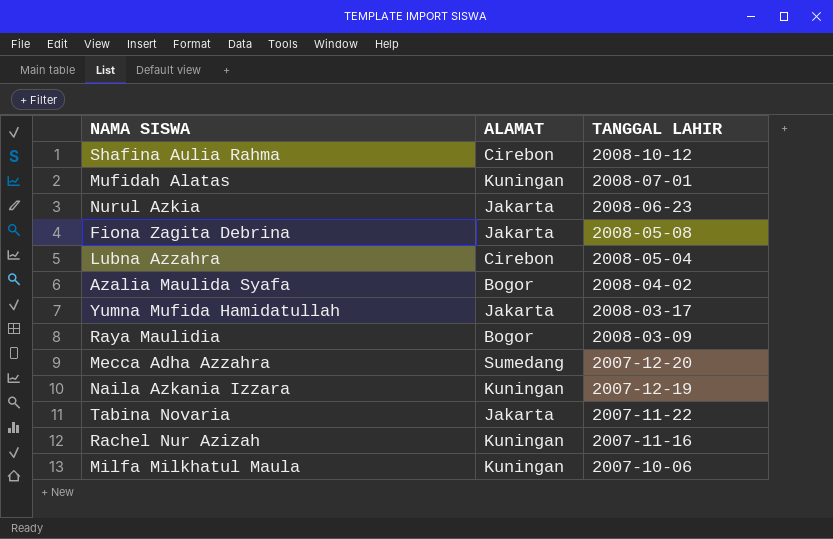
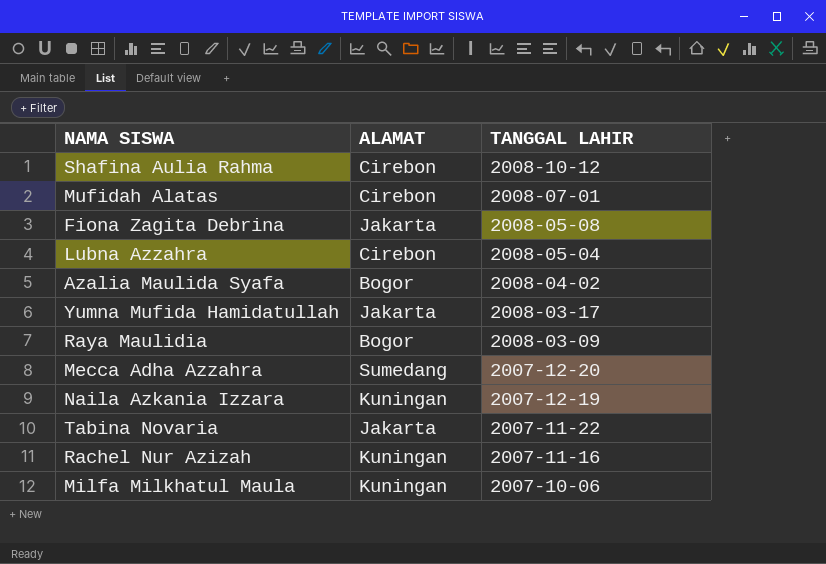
row Nurul Azkia: Jakarta | 2008-06-23 -> none
Mufidah Alatas | ALAMAT: Kuningan -> Cirebon

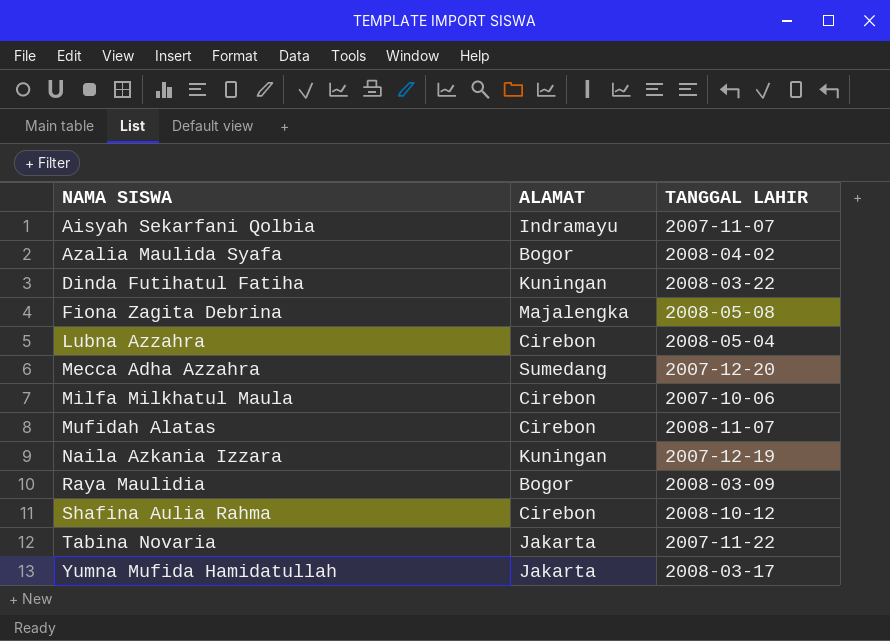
row order: TANGGAL LAHIR descending -> NAMA SISWA ascending
row Rachel Nur Azizah: Kuningan | 2007-11-16 -> none
row Aisyah Sekarfani Qolbia: none -> Indramayu | 2007-11-07
row Dinda Futihatul Fatiha: none -> Kuningan | 2008-03-22
Fiona Zagita Debrina | ALAMAT: Jakarta -> Majalengka
Milfa Milkhatul Maula | ALAMAT: Kuningan -> Cirebon
Mufidah Alatas | TANGGAL LAHIR: 2008-07-01 -> 2008-11-07

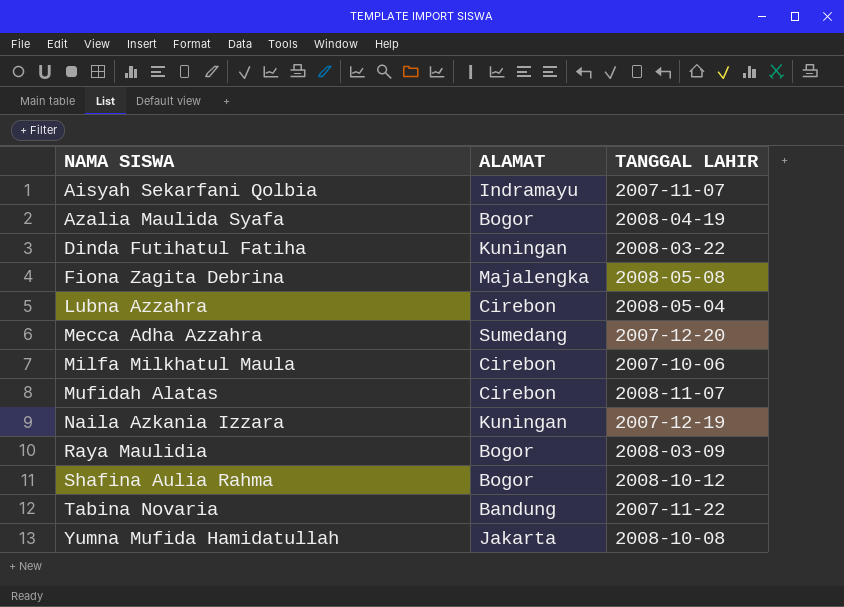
Azalia Maulida Syafa | TANGGAL LAHIR: 2008-04-02 -> 2008-04-19
Shafina Aulia Rahma | ALAMAT: Cirebon -> Bogor
Tabina Novaria | ALAMAT: Jakarta -> Bandung
Yumna Mufida Hamidatullah | TANGGAL LAHIR: 2008-03-17 -> 2008-10-08

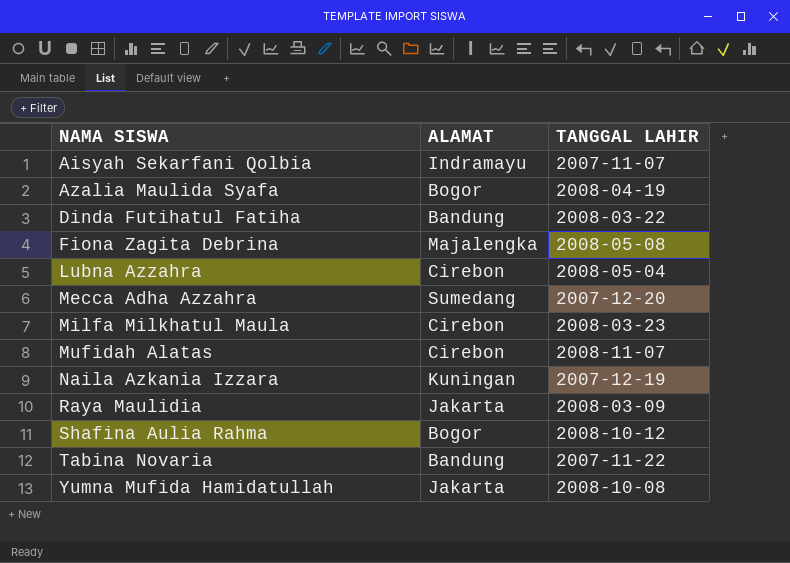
Dinda Futihatul Fatiha | ALAMAT: Kuningan -> Bandung
Milfa Milkhatul Maula | TANGGAL LAHIR: 2007-10-06 -> 2008-03-23
Raya Maulidia | ALAMAT: Bogor -> Jakarta

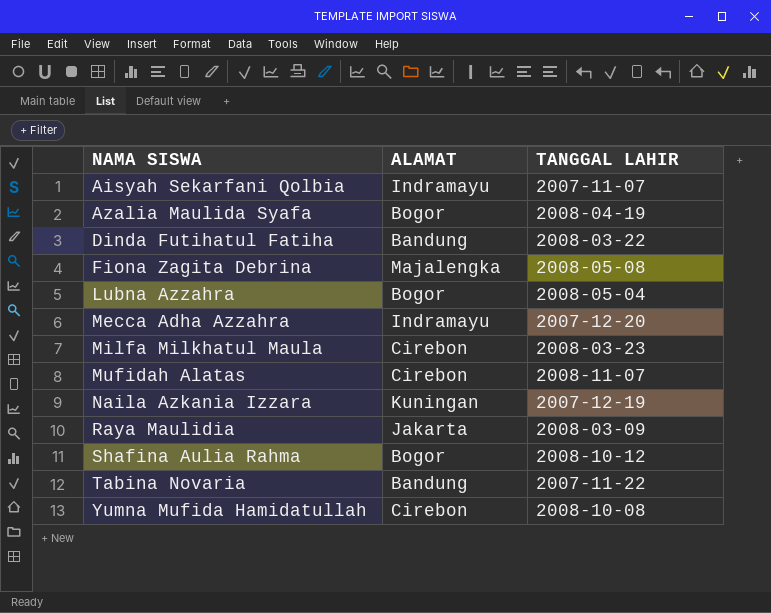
Lubna Azzahra | ALAMAT: Cirebon -> Bogor
Mecca Adha Azzahra | ALAMAT: Sumedang -> Indramayu
Yumna Mufida Hamidatullah | ALAMAT: Jakarta -> Cirebon

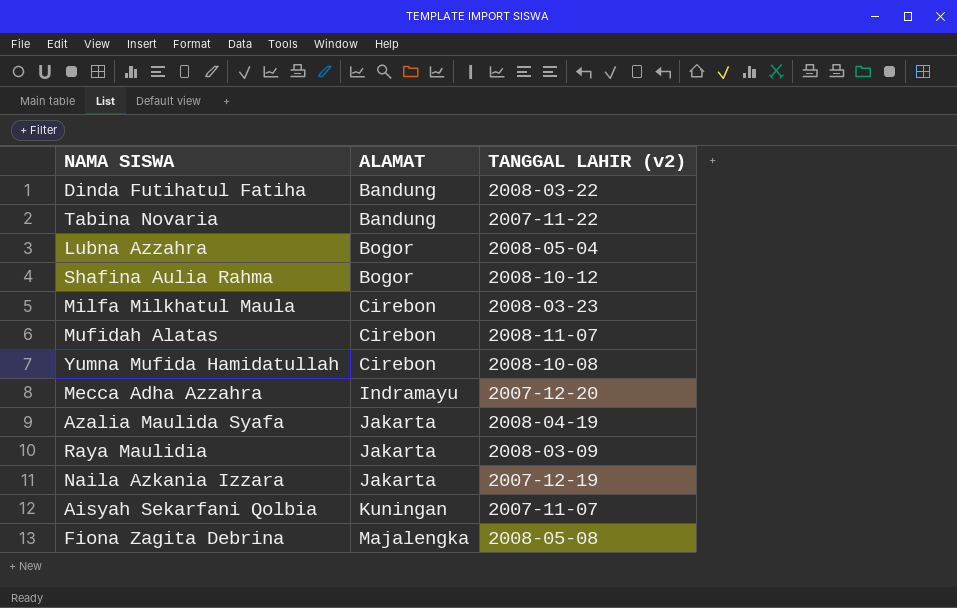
row order: NAMA SISWA ascending -> ALAMAT ascending
column name: TANGGAL LAHIR -> TANGGAL LAHIR (v2)
Azalia Maulida Syafa | ALAMAT: Bogor -> Jakarta
Naila Azkania Izzara | ALAMAT: Kuningan -> Jakarta
Aisyah Sekarfani Qolbia | ALAMAT: Indramayu -> Kuningan

